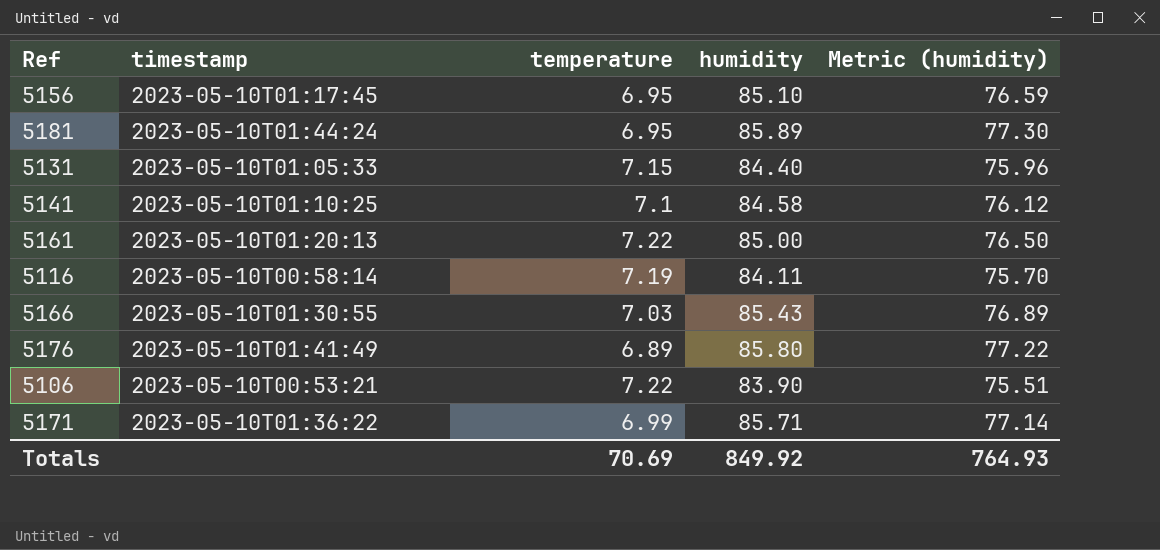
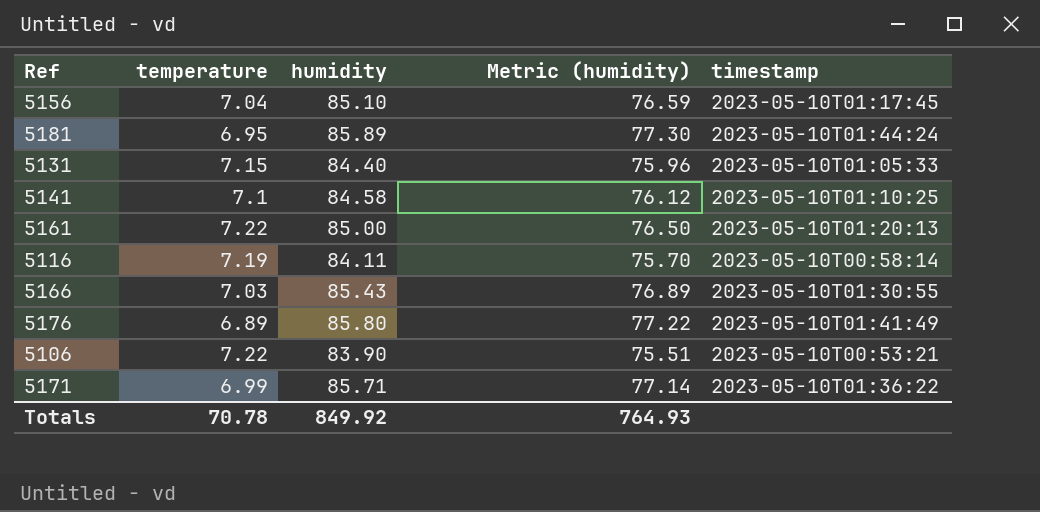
column timestamp | position: 2 -> 5
5156 | temperature: 6.95 -> 7.04
Totals | temperature: 70.69 -> 70.78

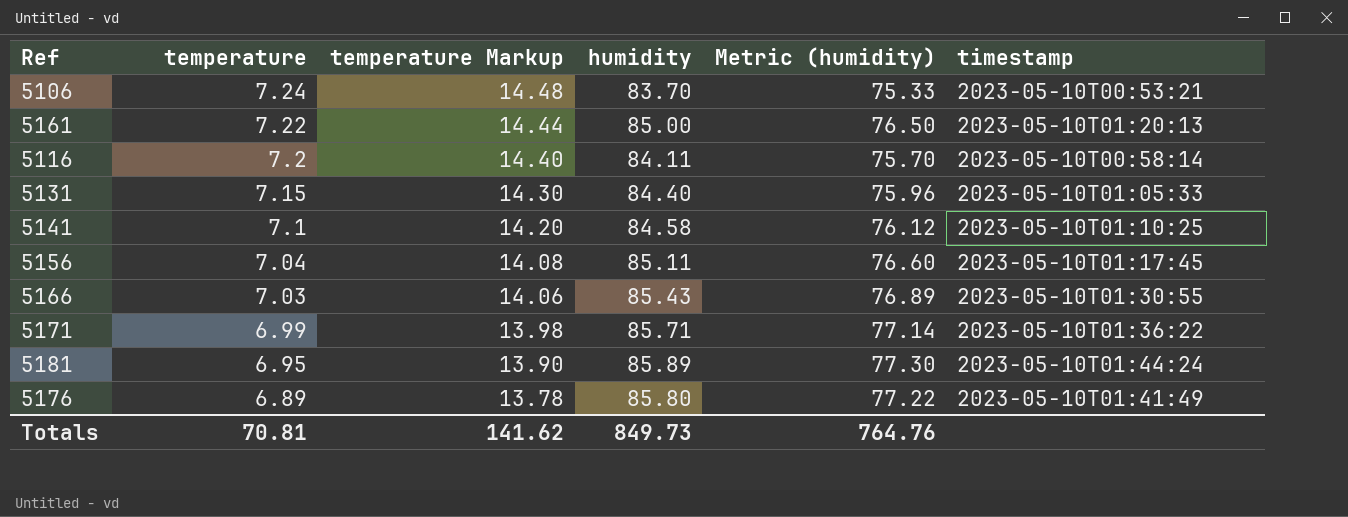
row order: none -> temperature descending
column temperature Markup | formula: none -> [temperature] * 2
5106 | temperature: 7.22 -> 7.24
5106 | humidity: 83.90 -> 83.70
5106 | Metric (humidity): 75.51 -> 75.33
5116 | temperature: 7.19 -> 7.2
5156 | humidity: 85.10 -> 85.11
5156 | Metric (humidity): 76.59 -> 76.60
Totals | temperature: 70.78 -> 70.81
Totals | humidity: 849.92 -> 849.73
Totals | Metric (humidity): 764.93 -> 764.76

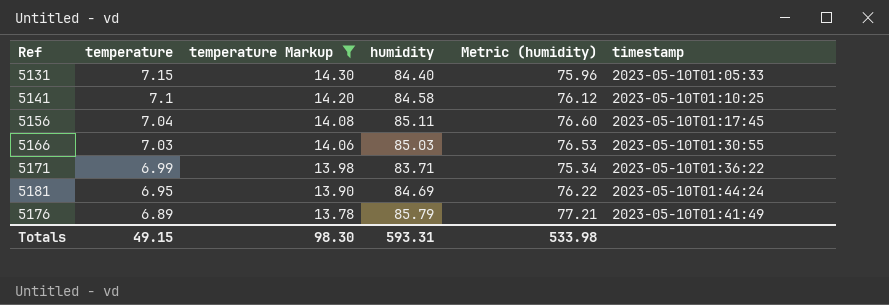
filter: none -> temperature Markup <= 14.30
5166 | humidity: 85.43 -> 85.03
5166 | Metric (humidity): 76.89 -> 76.53
5171 | humidity: 85.71 -> 83.71
5171 | Metric (humidity): 77.14 -> 75.34
5181 | humidity: 85.89 -> 84.69
5181 | Metric (humidity): 77.30 -> 76.22
5176 | humidity: 85.80 -> 85.79
5176 | Metric (humidity): 77.22 -> 77.21
Totals | temperature: 70.81 -> 49.15
Totals | temperature Markup: 141.62 -> 98.30
Totals | humidity: 849.73 -> 593.31
Totals | Metric (humidity): 764.76 -> 533.98

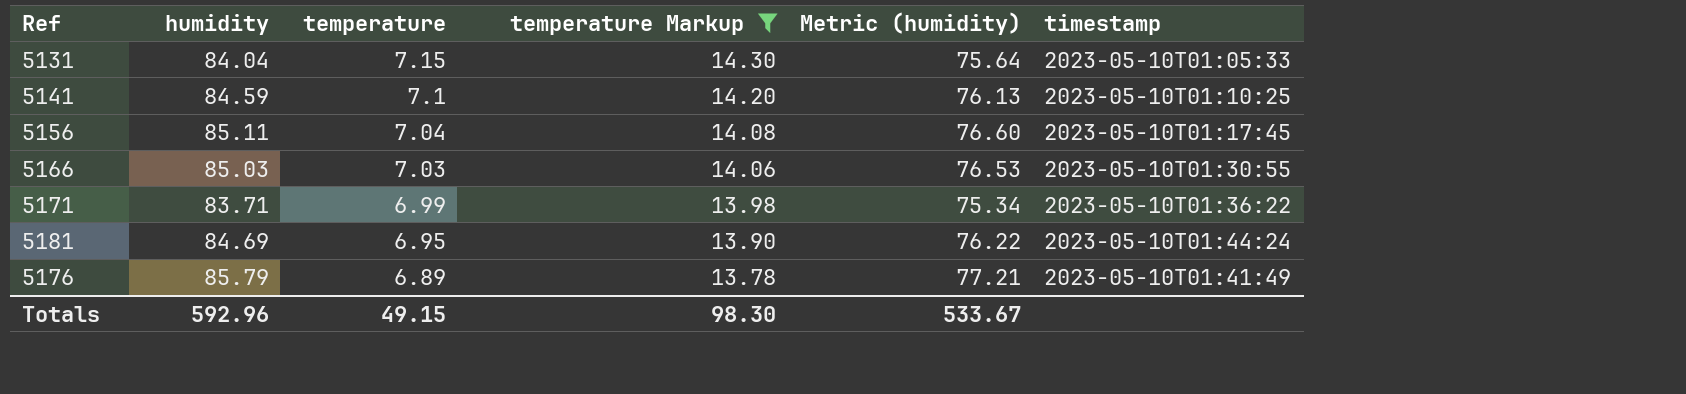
column humidity | position: 4 -> 2
5131 | humidity: 84.40 -> 84.04
5131 | Metric (humidity): 75.96 -> 75.64
5141 | humidity: 84.58 -> 84.59
5141 | Metric (humidity): 76.12 -> 76.13
Totals | humidity: 593.31 -> 592.96
Totals | Metric (humidity): 533.98 -> 533.67

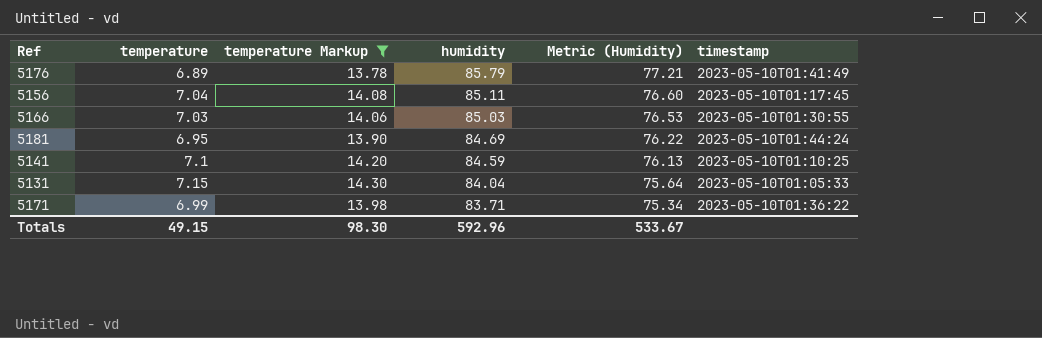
row order: temperature descending -> humidity descending
column humidity | position: 2 -> 4
column name: Metric (humidity) -> Metric (Humidity)

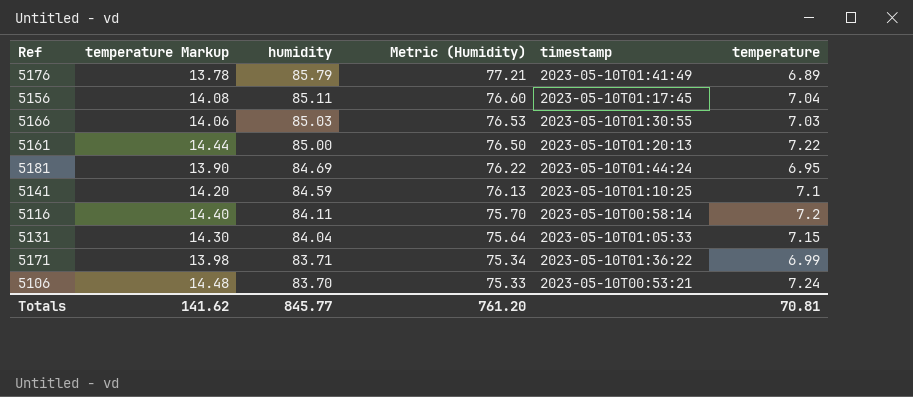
filter: temperature Markup <= 14.30 -> none
column temperature | position: 2 -> 6
Totals | temperature Markup: 98.30 -> 141.62
Totals | humidity: 592.96 -> 845.77
Totals | Metric (Humidity): 533.67 -> 761.20
Totals | temperature: 49.15 -> 70.81

